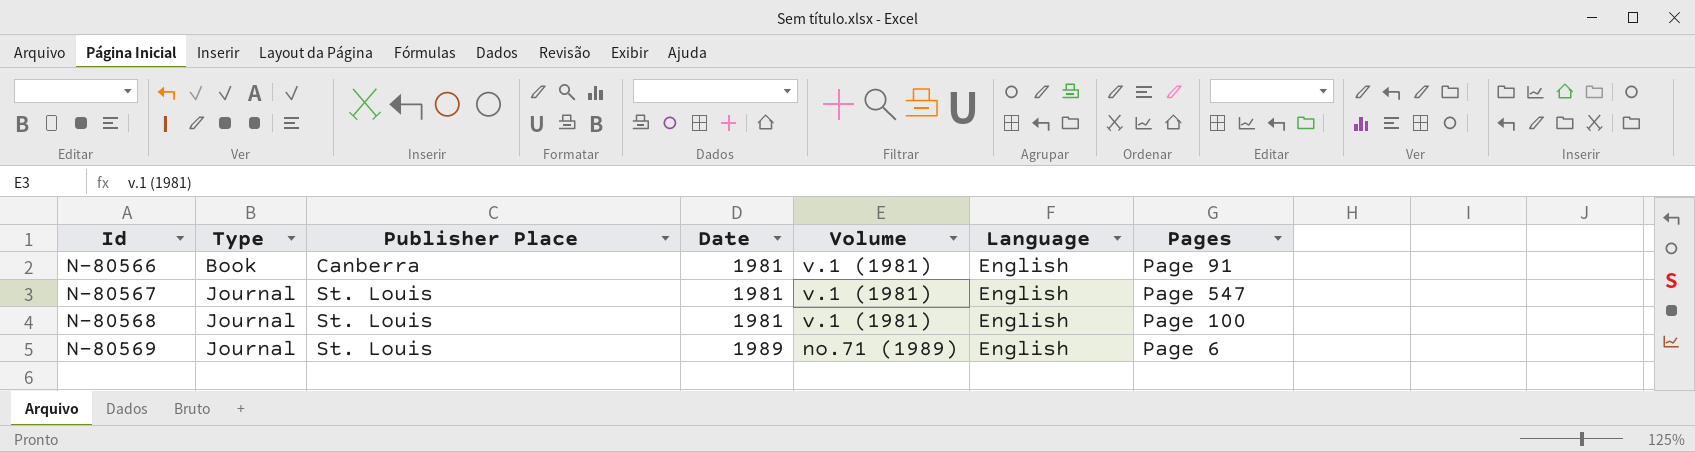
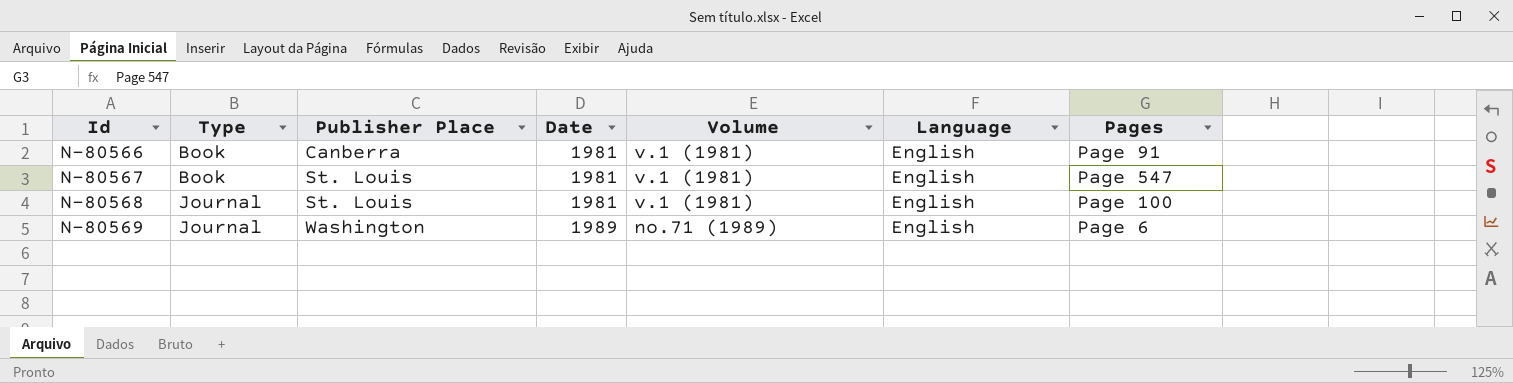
N-80567 | Type: Journal -> Book
N-80569 | Publisher Place: St. Louis -> Washington

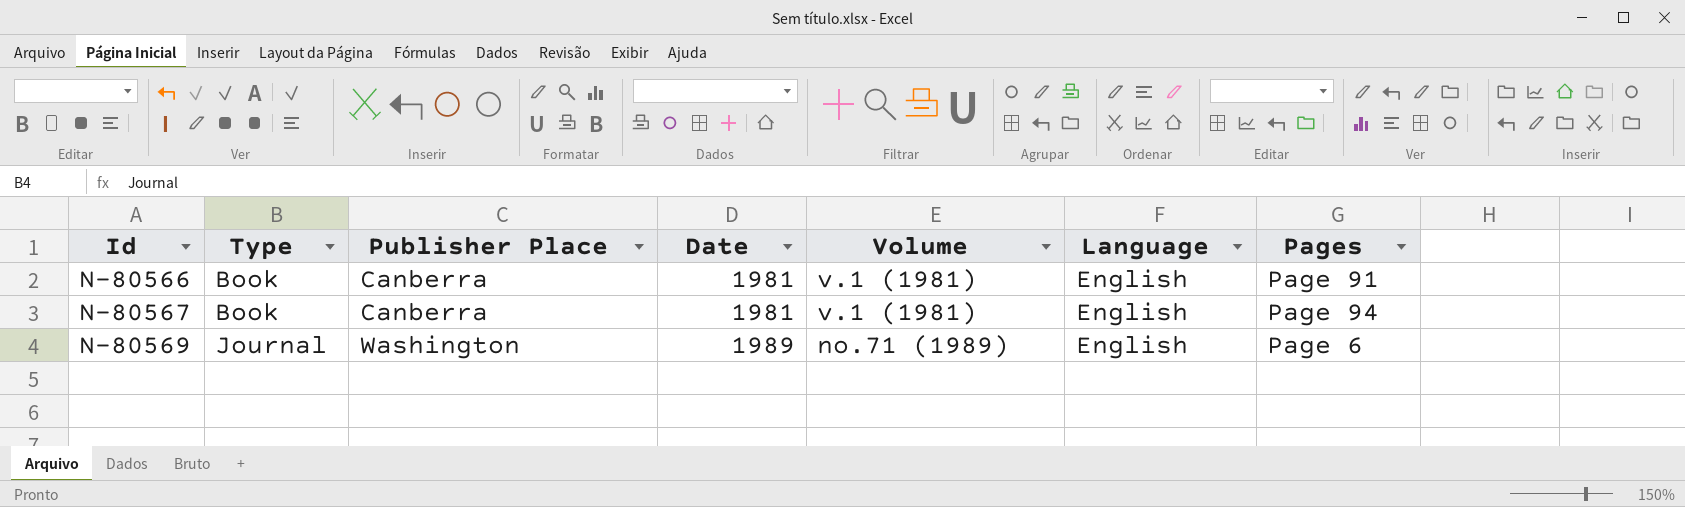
row N-80568: Journal | St. Louis | 1981 | v.1 (1981) | English | Page 100 -> none
N-80567 | Publisher Place: St. Louis -> Canberra
N-80567 | Pages: Page 547 -> Page 94

